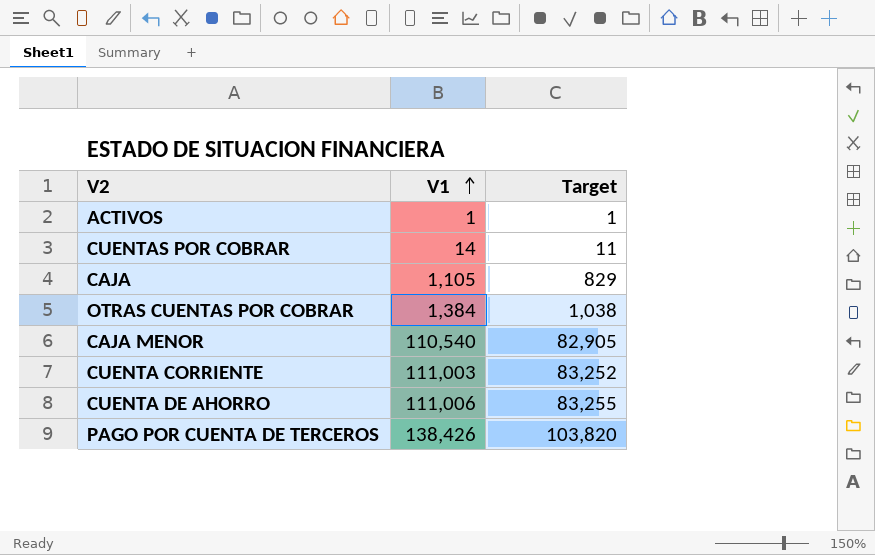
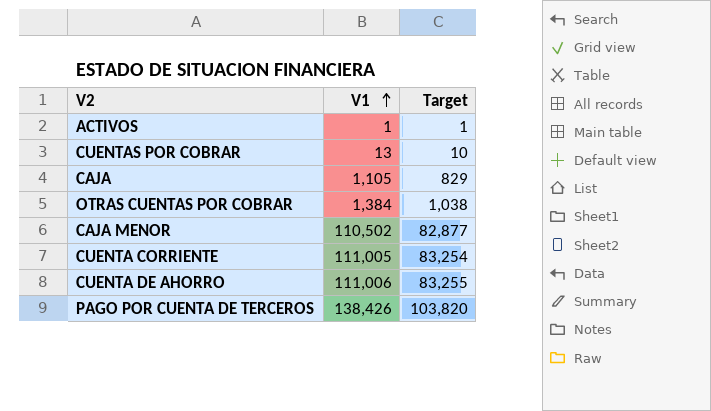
CUENTAS POR COBRAR | V1: 14 -> 13
CUENTAS POR COBRAR | Target: 11 -> 10
CAJA MENOR | V1: 110,540 -> 110,502
CAJA MENOR | Target: 82,905 -> 82,877
CUENTA CORRIENTE | V1: 111,003 -> 111,005
CUENTA CORRIENTE | Target: 83,252 -> 83,254

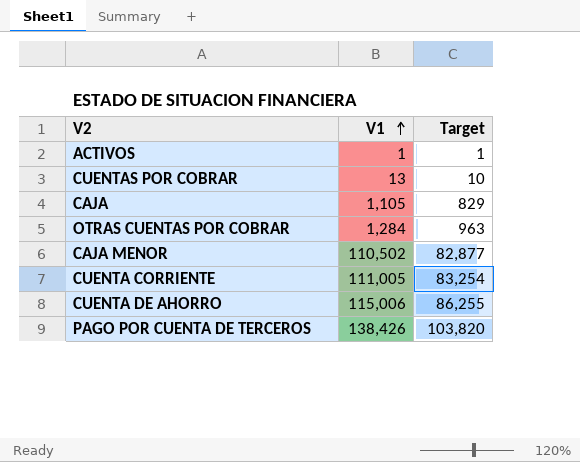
OTRAS CUENTAS POR COBRAR | V1: 1,384 -> 1,284
OTRAS CUENTAS POR COBRAR | Target: 1,038 -> 963
CUENTA DE AHORRO | V1: 111,006 -> 115,006
CUENTA DE AHORRO | Target: 83,255 -> 86,255

